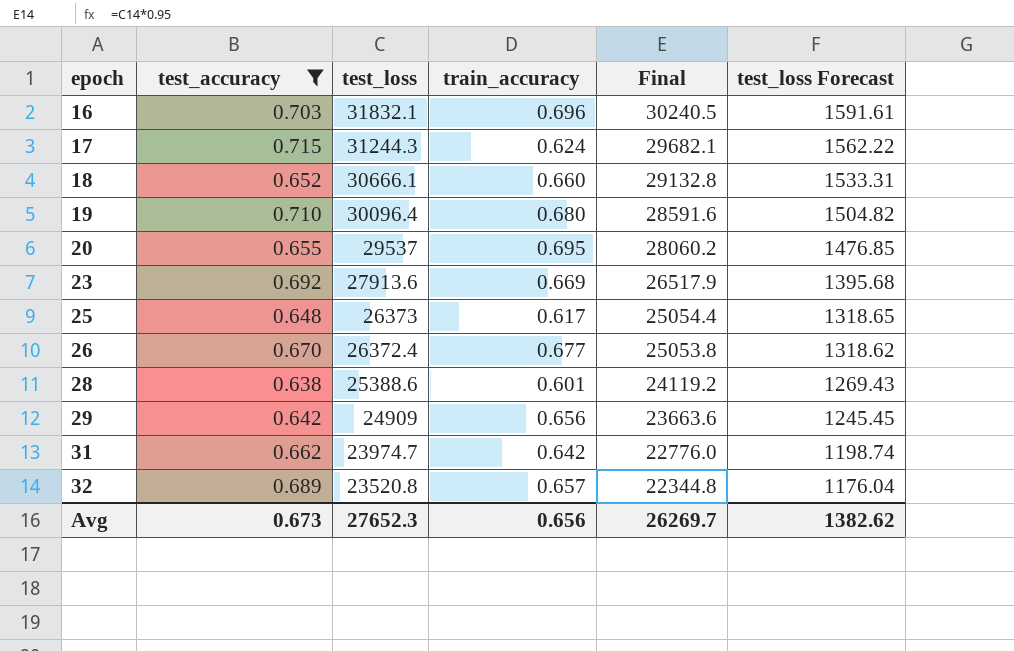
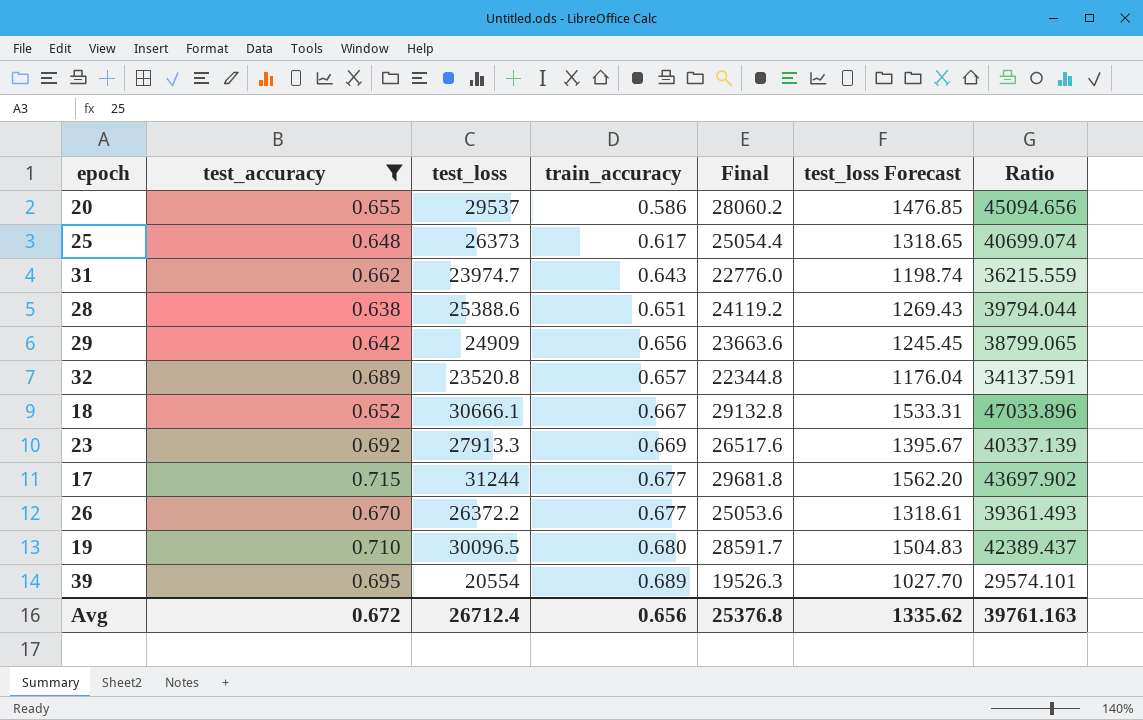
row order: epoch ascending -> train_accuracy ascending
column Ratio | formula: none -> [test_loss] / [test_accuracy]
row 16: 0.703 | 31832.1 | 0.696 | 30240.5 | 1591.61 -> none
20 | train_accuracy: 0.695 -> 0.586
31 | train_accuracy: 0.642 -> 0.643
28 | train_accuracy: 0.601 -> 0.651
18 | train_accuracy: 0.660 -> 0.667
23 | test_loss: 27913.6 -> 27913.3
23 | Final: 26517.9 -> 26517.6
23 | test_loss Forecast: 1395.68 -> 1395.67
17 | test_loss: 31244.3 -> 31244
17 | train_accuracy: 0.624 -> 0.677
17 | Final: 29682.1 -> 29681.8
17 | test_loss Forecast: 1562.22 -> 1562.20
26 | test_loss: 26372.4 -> 26372.2
26 | Final: 25053.8 -> 25053.6
26 | test_loss Forecast: 1318.62 -> 1318.61
19 | test_loss: 30096.4 -> 30096.5
19 | Final: 28591.6 -> 28591.7
19 | test_loss Forecast: 1504.82 -> 1504.83
row 39: none -> 0.695 | 20554 | 0.689 | 19526.3 | 1027.70 | 29574.101
Avg | test_accuracy: 0.673 -> 0.672
Avg | test_loss: 27652.3 -> 26712.4
Avg | Final: 26269.7 -> 25376.8
Avg | test_loss Forecast: 1382.62 -> 1335.62

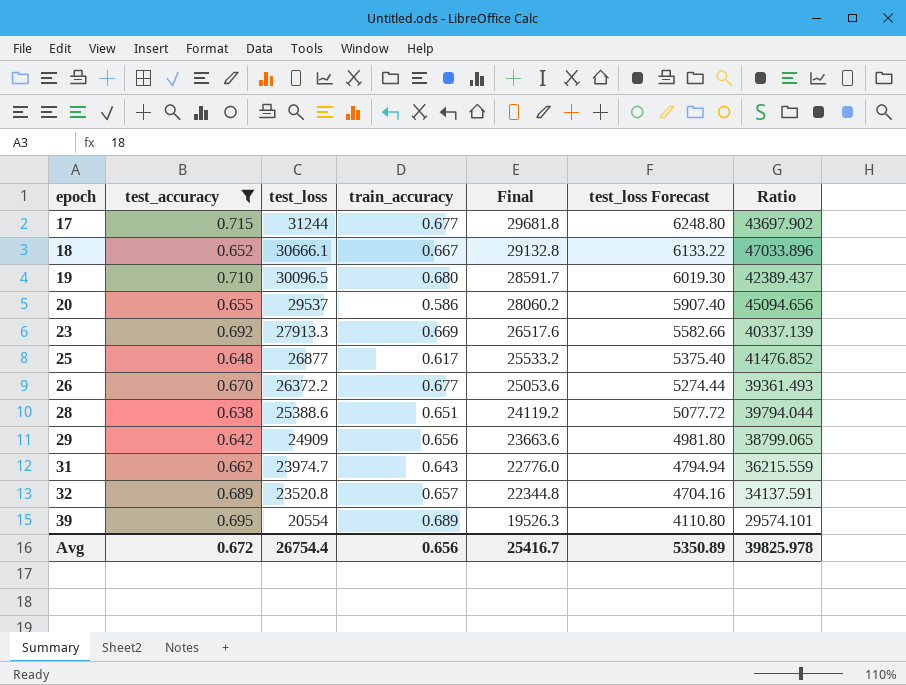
row order: train_accuracy ascending -> epoch ascending
column test_loss Forecast | formula: [test_loss] * 0.05 -> [test_loss] * 0.2
25 | test_loss: 26373 -> 26877
25 | Final: 25054.4 -> 25533.2
25 | Ratio: 40699.074 -> 41476.852
Avg | test_loss: 26712.4 -> 26754.4
Avg | Final: 25376.8 -> 25416.7
Avg | test_loss Forecast: 1335.62 -> 5350.89
Avg | Ratio: 39761.163 -> 39825.978

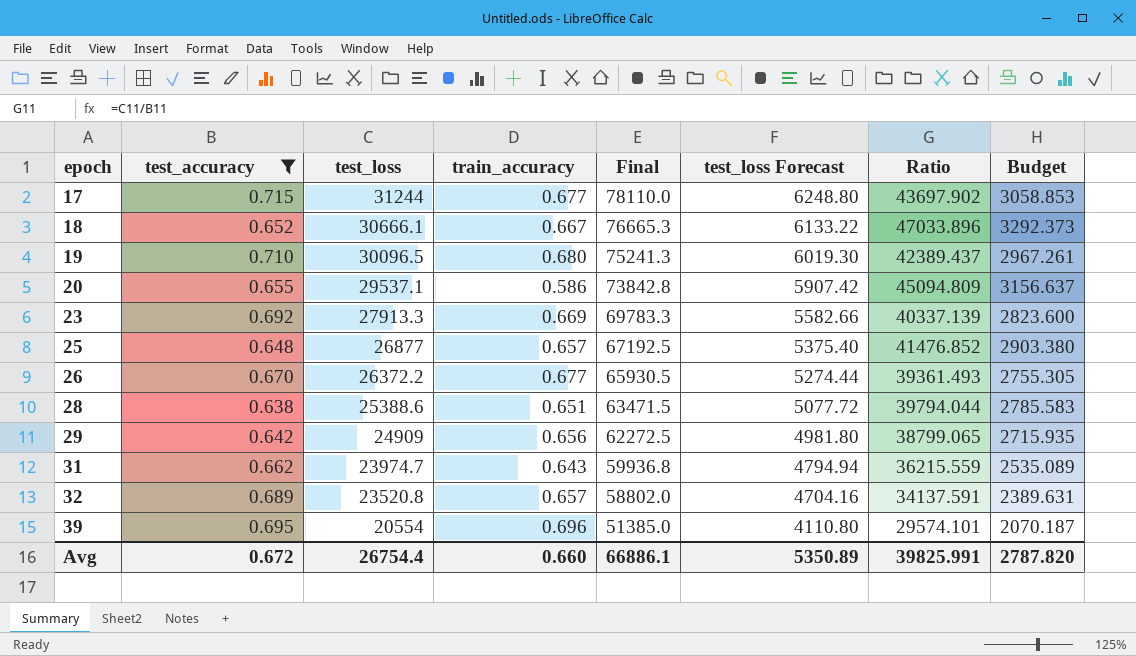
column Final | formula: [test_loss] * 0.95 -> [test_loss] * 2.5
column Budget | formula: none -> [Ratio] * 0.07
20 | test_loss: 29537 -> 29537.1
20 | test_loss Forecast: 5907.40 -> 5907.42
20 | Ratio: 45094.656 -> 45094.809
25 | train_accuracy: 0.617 -> 0.657
39 | train_accuracy: 0.689 -> 0.696
Avg | train_accuracy: 0.656 -> 0.660
Avg | Final: 25416.7 -> 66886.1
Avg | Ratio: 39825.978 -> 39825.991

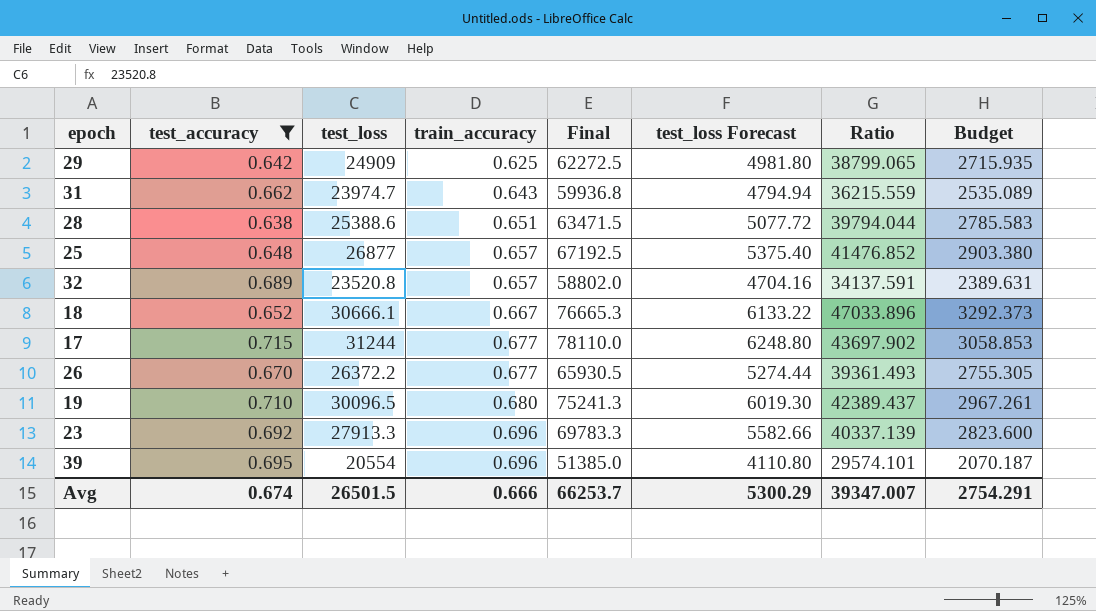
row order: epoch ascending -> train_accuracy ascending
row 20: 0.655 | 29537.1 | 0.586 | 73842.8 | 5907.42 | 45094.809 | 3156.637 -> none
29 | train_accuracy: 0.656 -> 0.625
23 | train_accuracy: 0.669 -> 0.696
Avg | test_accuracy: 0.672 -> 0.674
Avg | test_loss: 26754.4 -> 26501.5
Avg | train_accuracy: 0.660 -> 0.666
Avg | Final: 66886.1 -> 66253.7
Avg | test_loss Forecast: 5350.89 -> 5300.29
Avg | Ratio: 39825.991 -> 39347.007
Avg | Budget: 2787.820 -> 2754.291

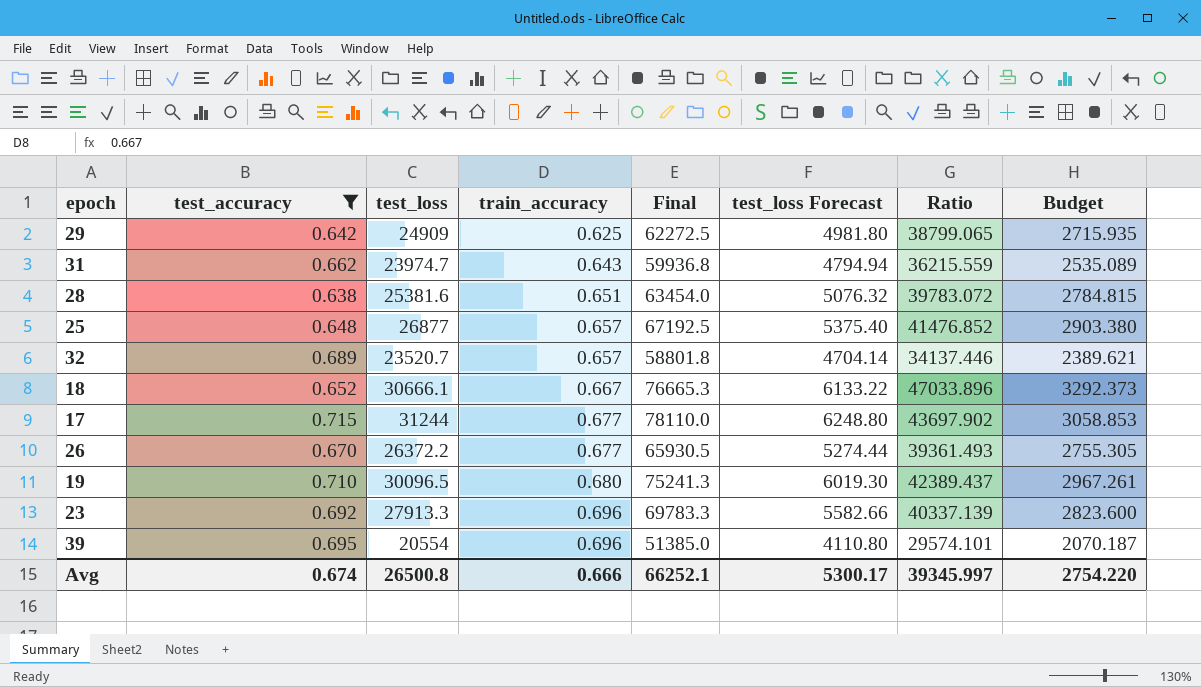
28 | test_loss: 25388.6 -> 25381.6
28 | Final: 63471.5 -> 63454.0
28 | test_loss Forecast: 5077.72 -> 5076.32
28 | Ratio: 39794.044 -> 39783.072
28 | Budget: 2785.583 -> 2784.815
32 | test_loss: 23520.8 -> 23520.7
32 | Final: 58802.0 -> 58801.8
32 | test_loss Forecast: 4704.16 -> 4704.14
32 | Ratio: 34137.591 -> 34137.446
32 | Budget: 2389.631 -> 2389.621
Avg | test_loss: 26501.5 -> 26500.8
Avg | Final: 66253.7 -> 66252.1
Avg | test_loss Forecast: 5300.29 -> 5300.17
Avg | Ratio: 39347.007 -> 39345.997
Avg | Budget: 2754.291 -> 2754.220

